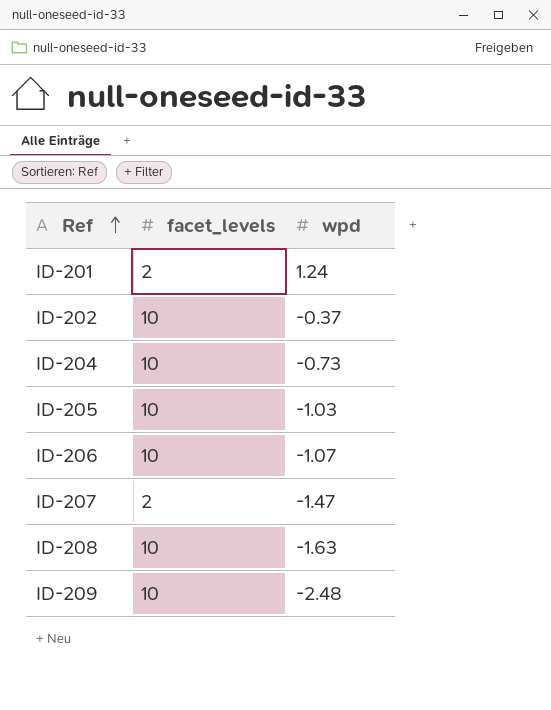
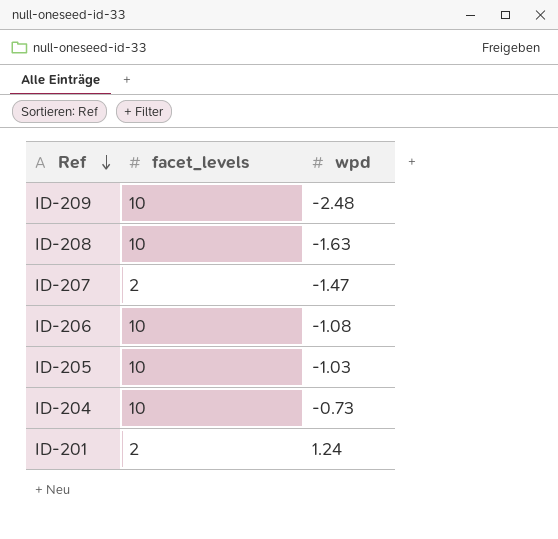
row order: Ref ascending -> Ref descending
row ID-202: 10 | -0.37 -> none
ID-206 | wpd: -1.07 -> -1.08

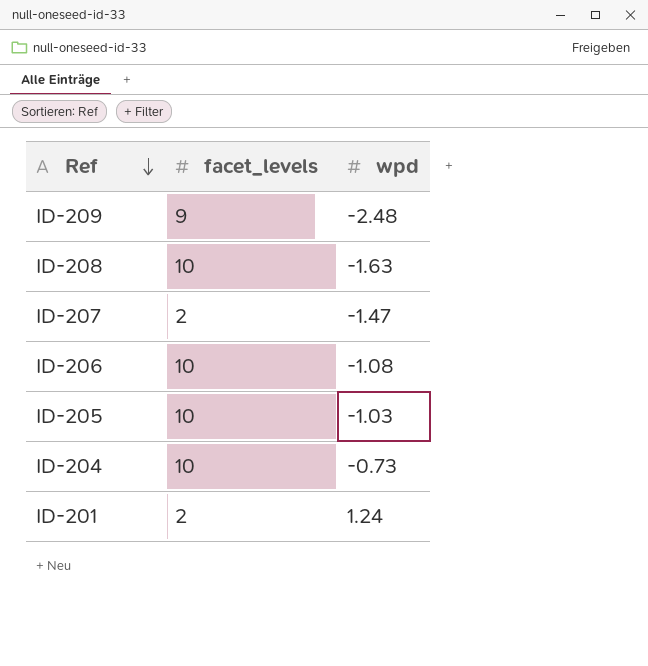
ID-209 | facet_levels: 10 -> 9

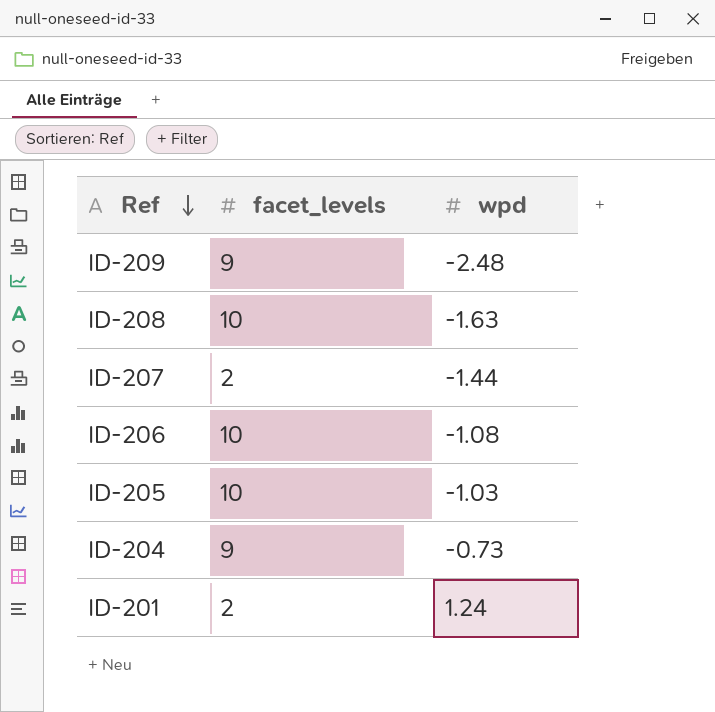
ID-207 | wpd: -1.47 -> -1.44
ID-204 | facet_levels: 10 -> 9

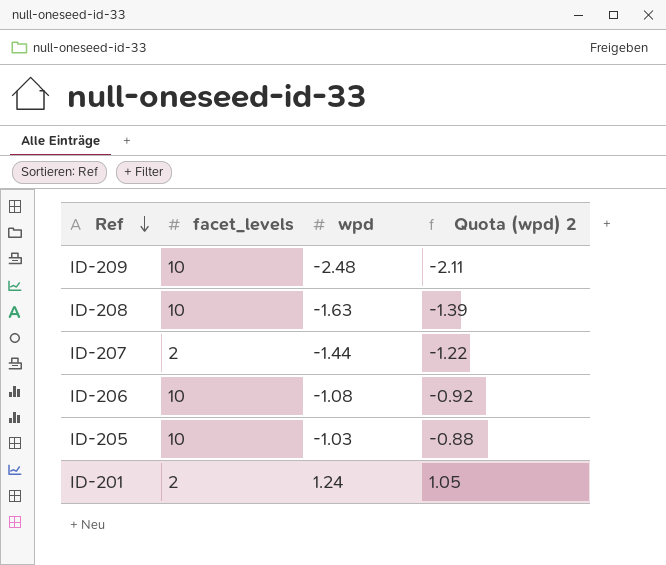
column Quota (wpd) 2 | formula: none -> [wpd] * 0.85
row ID-204: 9 | -0.73 -> none
ID-209 | facet_levels: 9 -> 10

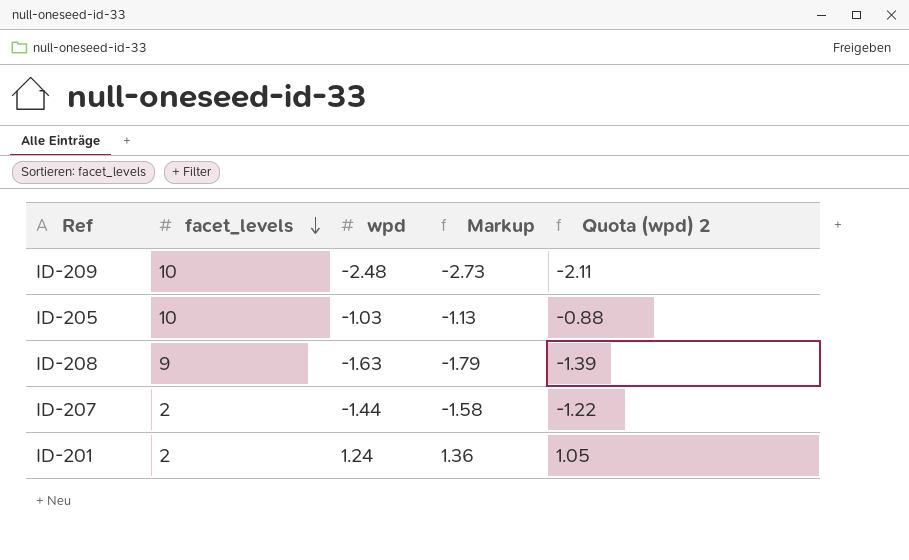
row order: Ref descending -> facet_levels descending
column Markup | formula: none -> [wpd] * 1.1
row ID-206: 10 | -1.08 | -0.92 -> none
ID-208 | facet_levels: 10 -> 9

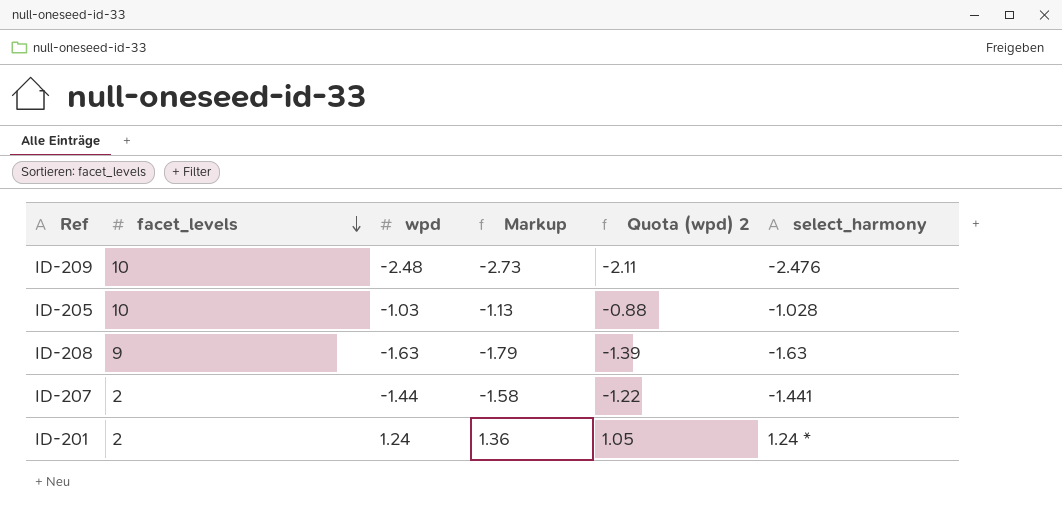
column select_harmony | position: none -> 6

